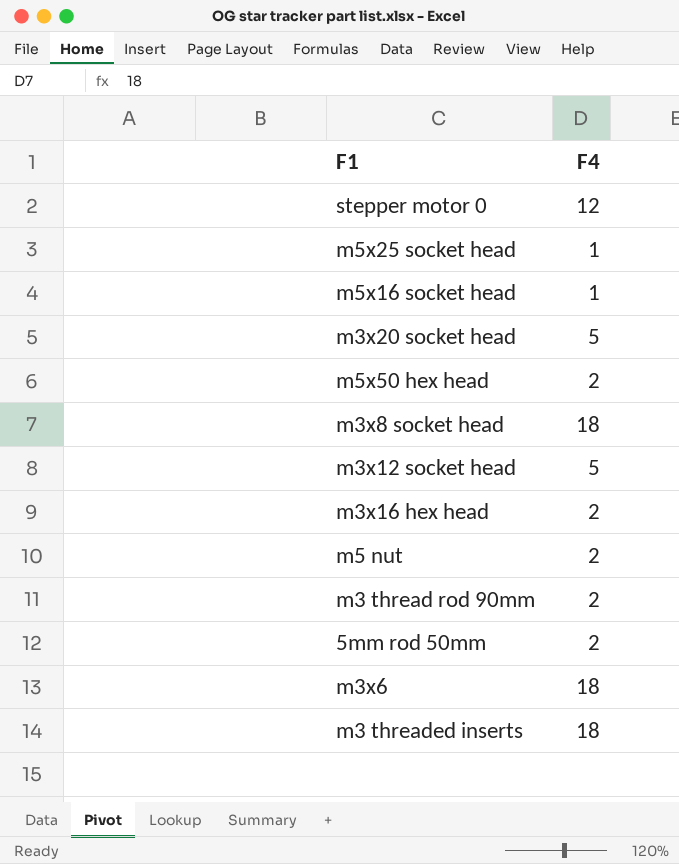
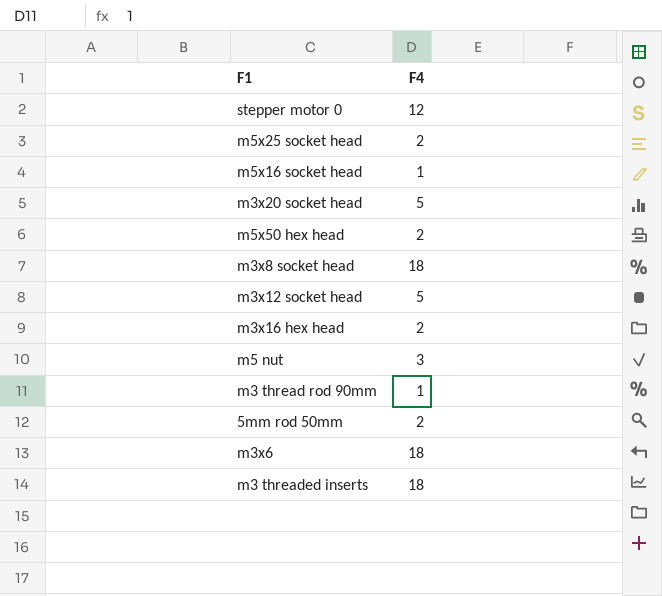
m5x25 socket head | F4: 1 -> 2
m5 nut | F4: 2 -> 3
m3 thread rod 90mm | F4: 2 -> 1

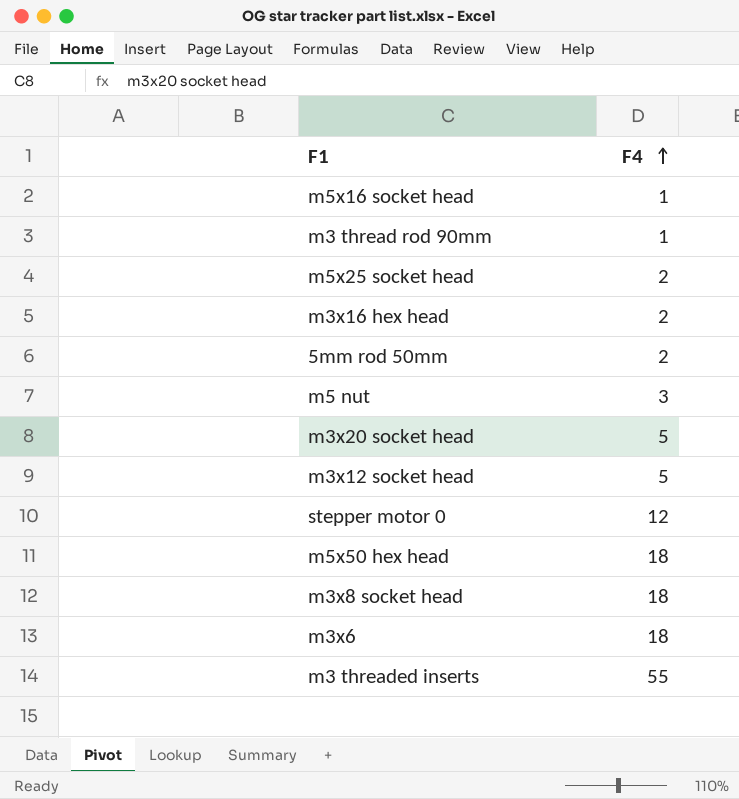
row order: none -> F4 ascending
m5x50 hex head | F4: 2 -> 18
m3 threaded inserts | F4: 18 -> 55

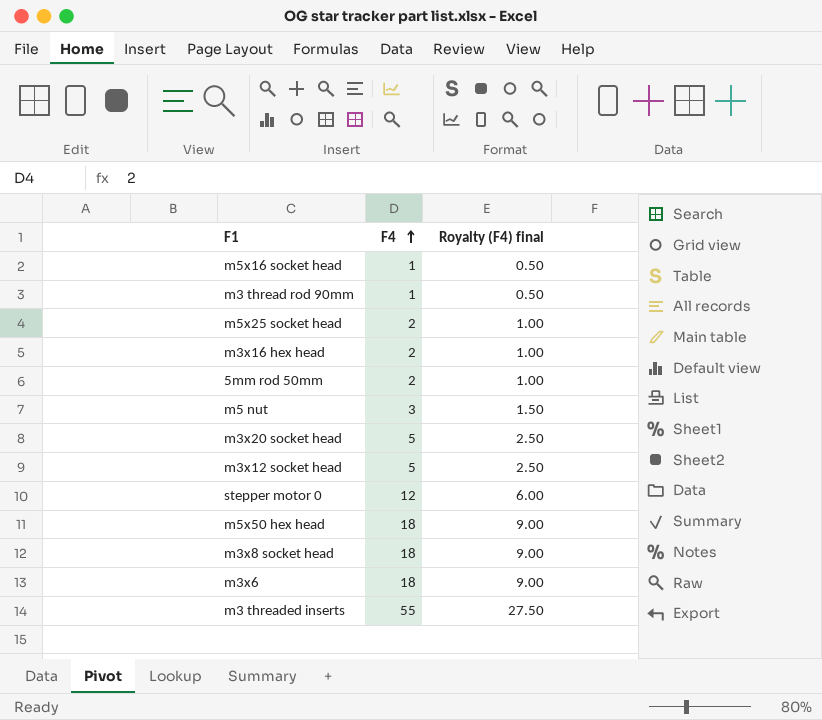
column Royalty (F4) final | formula: none -> [F4] * 0.5

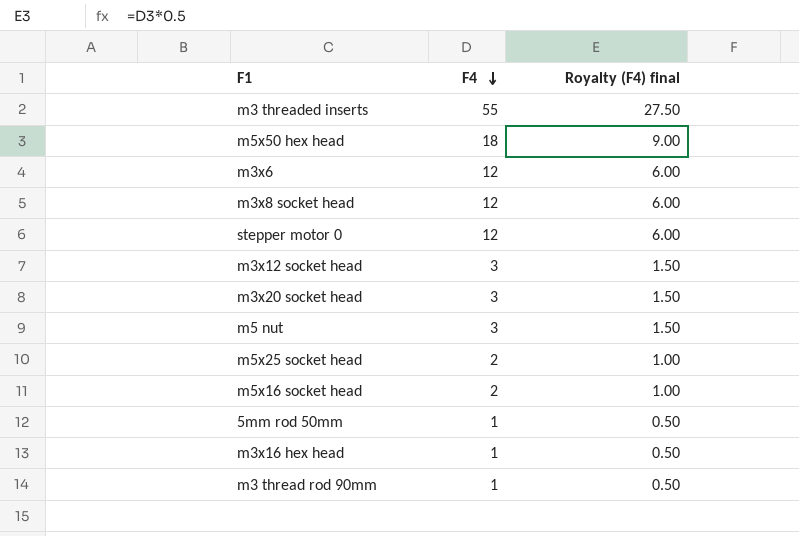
row order: F4 ascending -> F4 descending
m3x6 | F4: 18 -> 12
m3x6 | Royalty (F4) final: 9.00 -> 6.00
m3x8 socket head | F4: 18 -> 12
m3x8 socket head | Royalty (F4) final: 9.00 -> 6.00
m3x12 socket head | F4: 5 -> 3
m3x12 socket head | Royalty (F4) final: 2.50 -> 1.50
m3x20 socket head | F4: 5 -> 3
m3x20 socket head | Royalty (F4) final: 2.50 -> 1.50
m5x16 socket head | F4: 1 -> 2
m5x16 socket head | Royalty (F4) final: 0.50 -> 1.00
5mm rod 50mm | F4: 2 -> 1
5mm rod 50mm | Royalty (F4) final: 1.00 -> 0.50
m3x16 hex head | F4: 2 -> 1
m3x16 hex head | Royalty (F4) final: 1.00 -> 0.50

